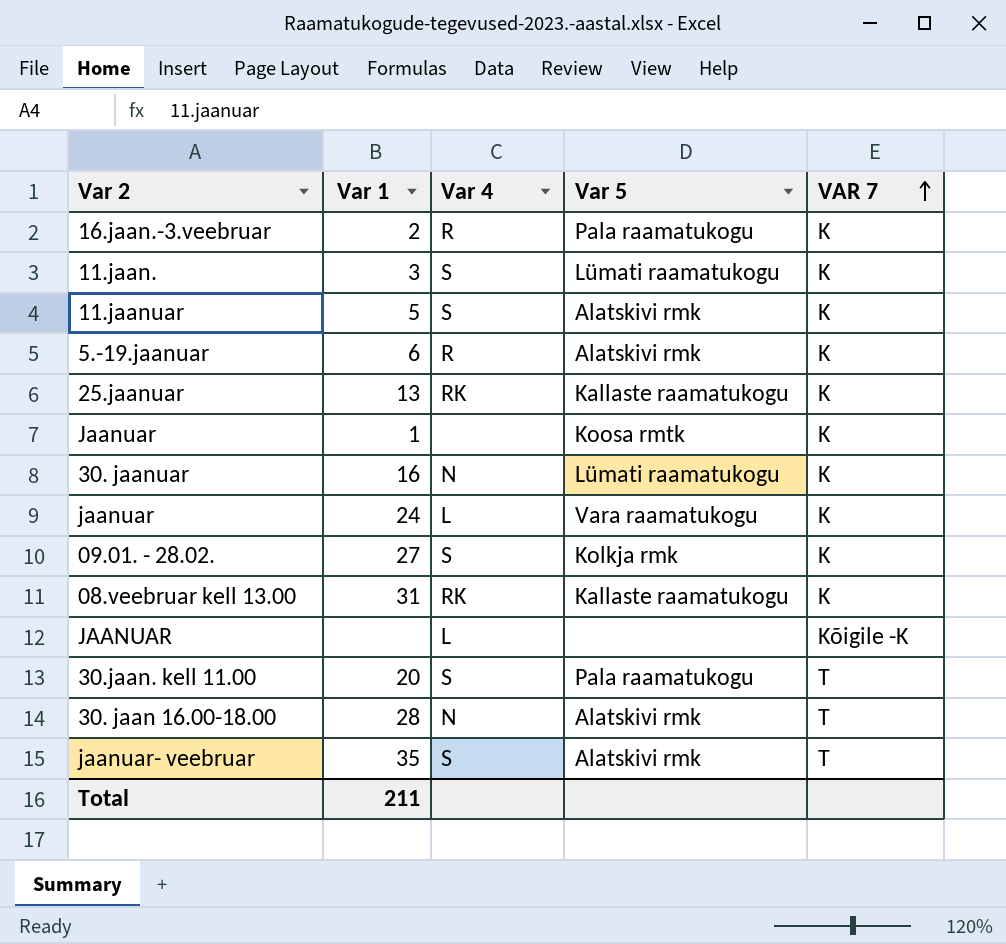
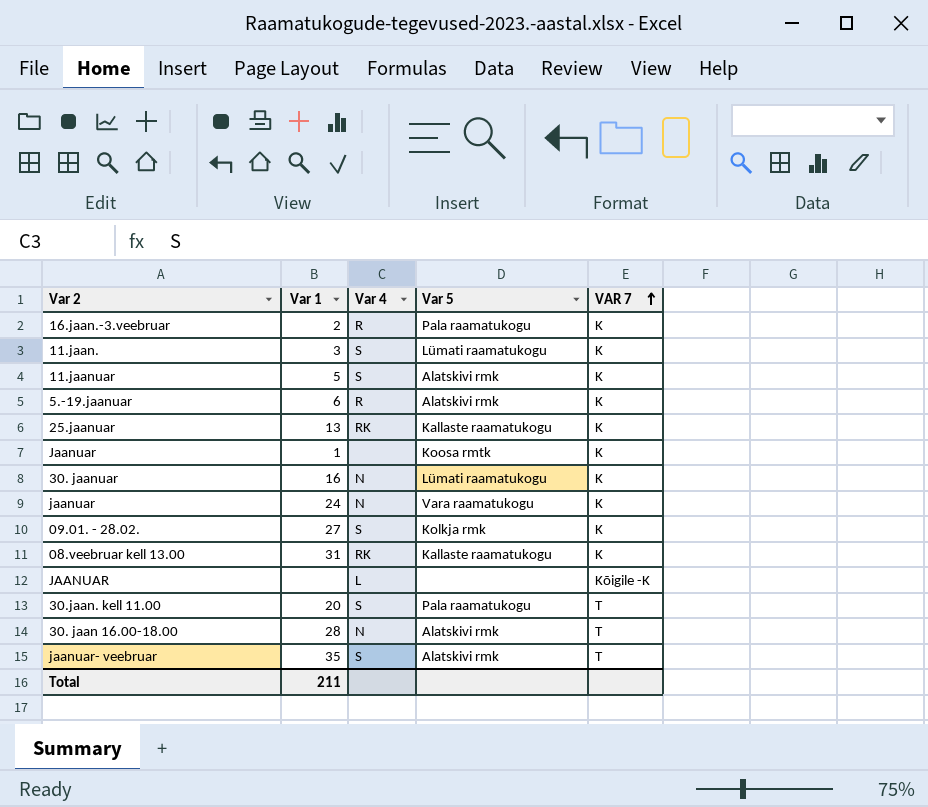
jaanuar | Var 4: L -> N

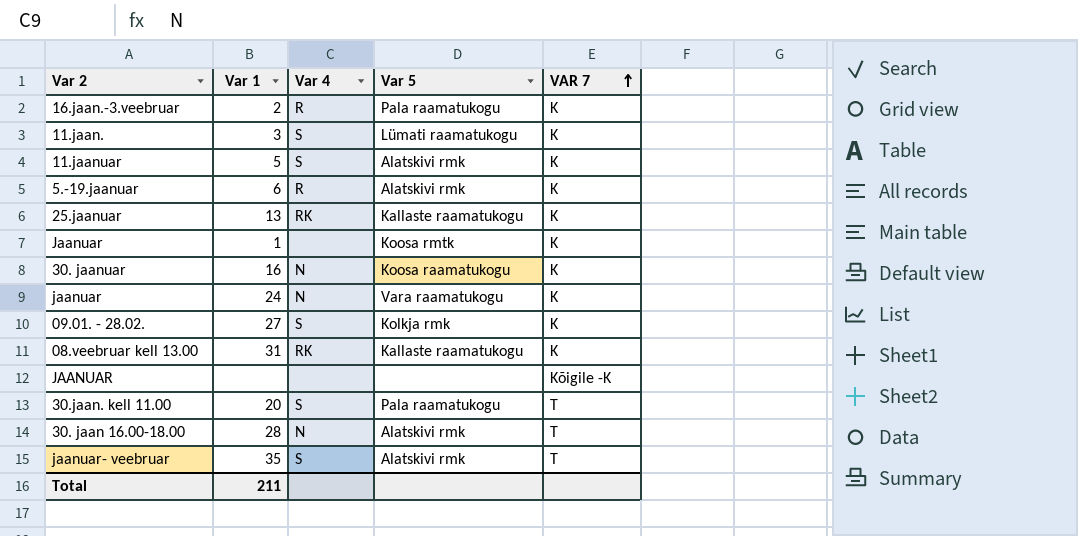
30. jaanuar | Var 5: Lümati raamatukogu -> Koosa raamatukogu
JAANUAR | Var 4: L -> none

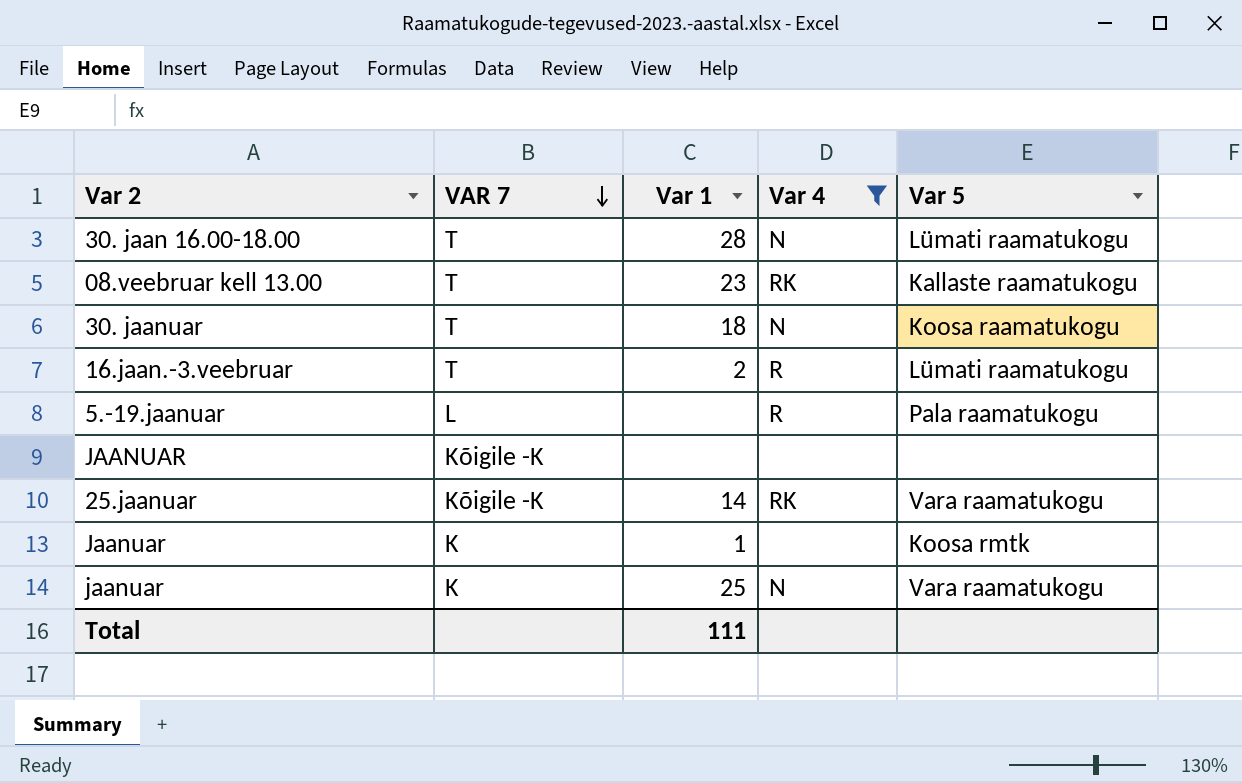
filter: none -> Var 4 != S
row order: VAR 7 ascending -> VAR 7 descending
column VAR 7 | position: 5 -> 2
30. jaan 16.00-18.00 | Var 5: Alatskivi rmk -> Lümati raamatukogu
08.veebruar kell 13.00 | VAR 7: K -> T
08.veebruar kell 13.00 | Var 1: 31 -> 23
30. jaanuar | VAR 7: K -> T
30. jaanuar | Var 1: 16 -> 18
16.jaan.-3.veebruar | VAR 7: K -> T
16.jaan.-3.veebruar | Var 5: Pala raamatukogu -> Lümati raamatukogu
5.-19.jaanuar | VAR 7: K -> L
5.-19.jaanuar | Var 1: 6 -> none
5.-19.jaanuar | Var 5: Alatskivi rmk -> Pala raamatukogu
25.jaanuar | VAR 7: K -> Kõigile -K
25.jaanuar | Var 1: 13 -> 14
25.jaanuar | Var 5: Kallaste raamatukogu -> Vara raamatukogu
jaanuar | Var 1: 24 -> 25
Total | Var 1: 211 -> 111

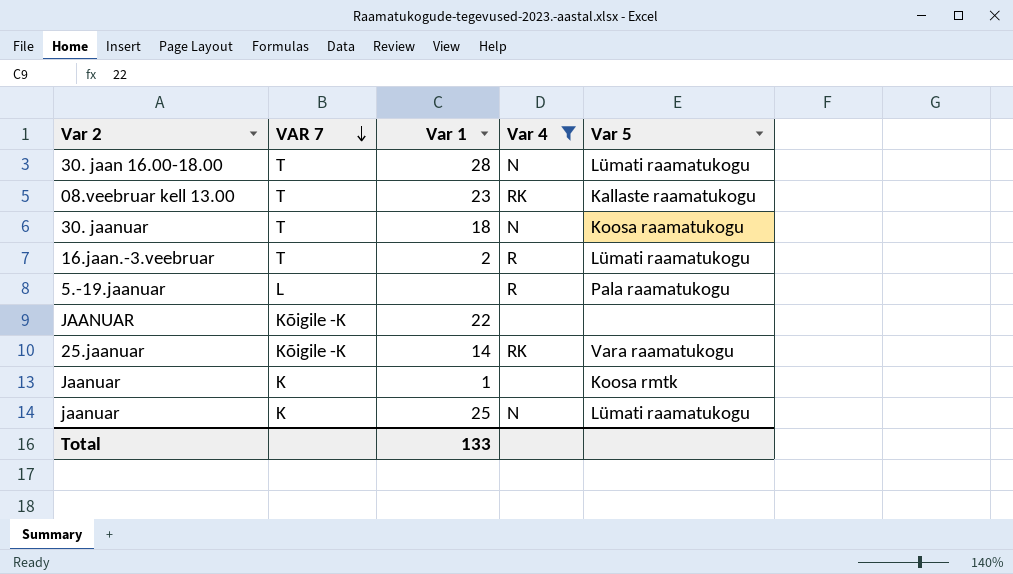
JAANUAR | Var 1: none -> 22
jaanuar | Var 5: Vara raamatukogu -> Lümati raamatukogu
Total | Var 1: 111 -> 133

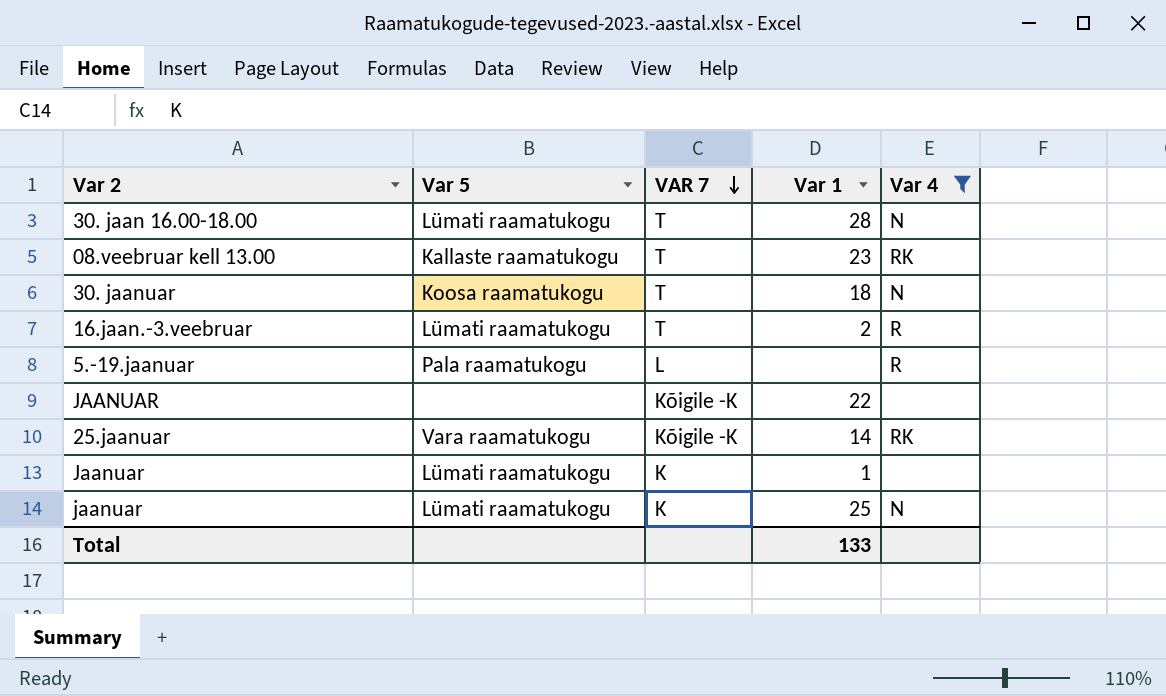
column Var 5 | position: 5 -> 2
Jaanuar | Var 5: Koosa rmtk -> Lümati raamatukogu

